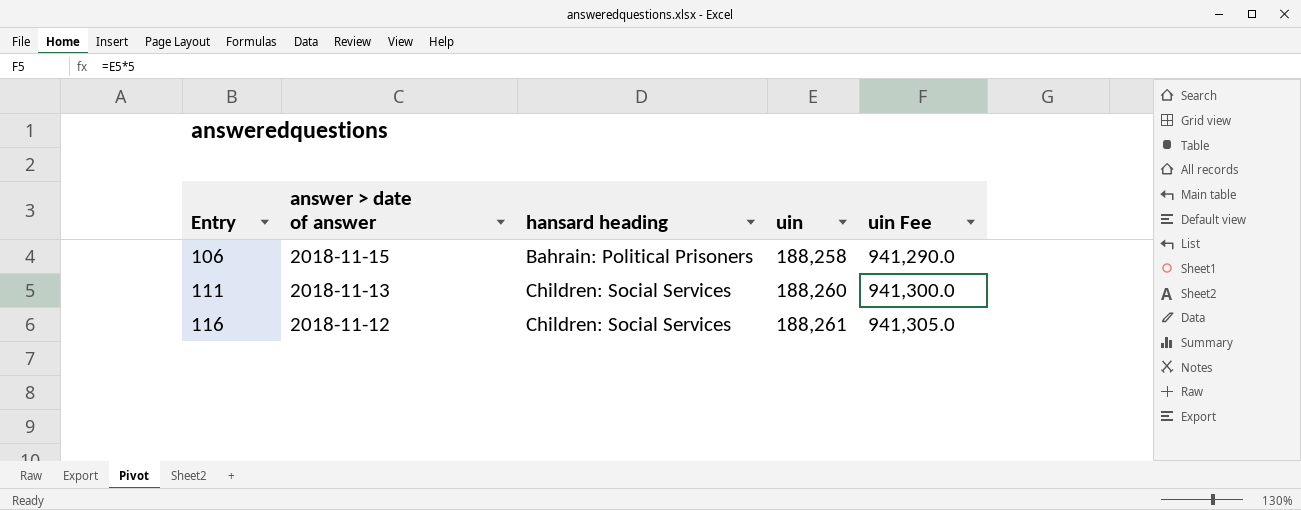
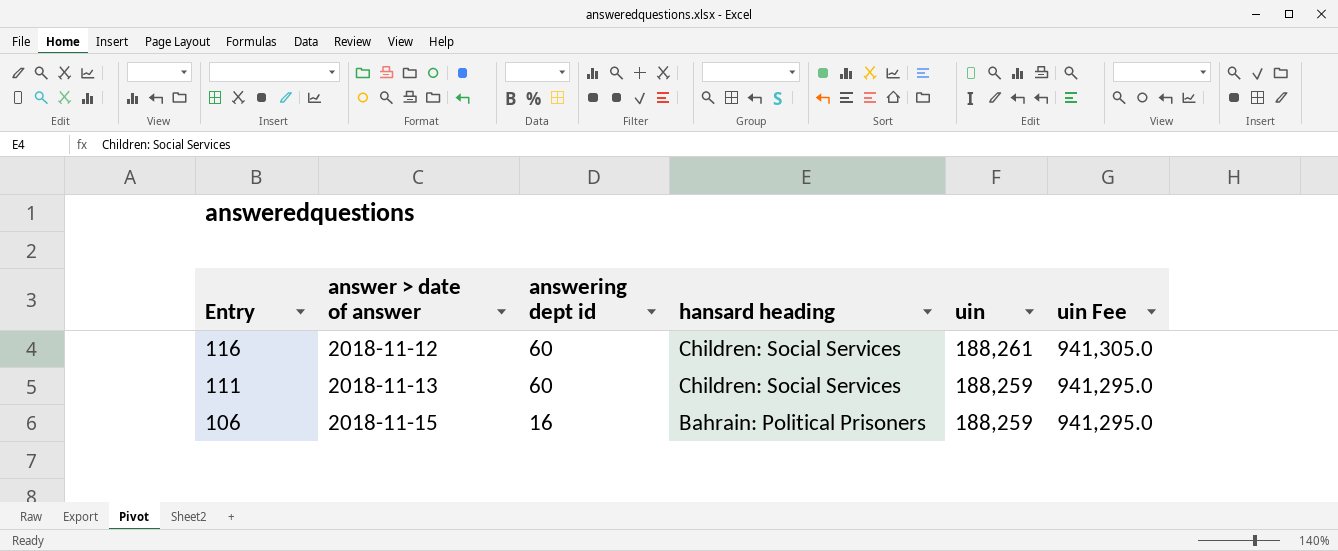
row order: Entry ascending -> Entry descending
column answering dept id | position: none -> 3
111 | uin: 188,260 -> 188,259
111 | uin Fee: 941,300.0 -> 941,295.0
106 | uin: 188,258 -> 188,259
106 | uin Fee: 941,290.0 -> 941,295.0

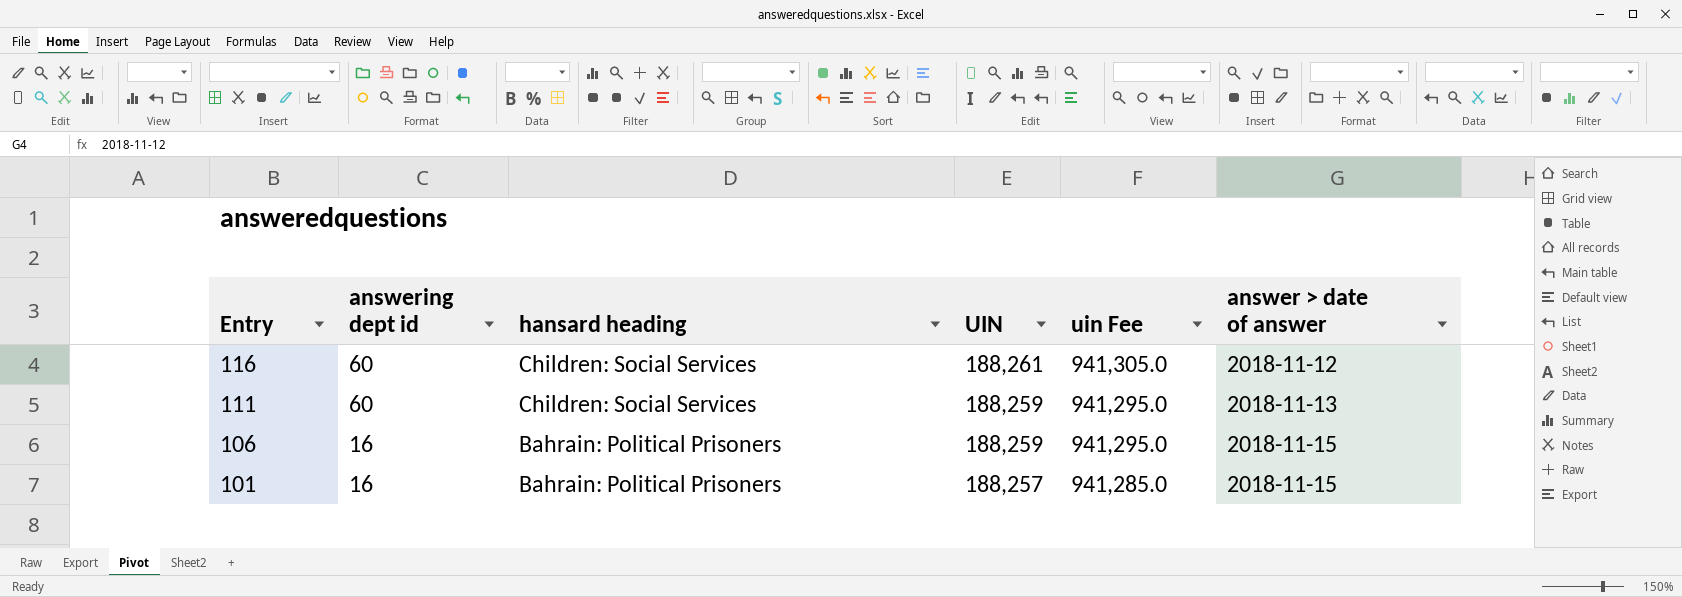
column name: uin -> UIN
column answer > date of answer | position: 2 -> 6
row 101: none -> 16 | Bahrain: Political Prisoners | 188,257 | 941,285.0 | 2018-11-15

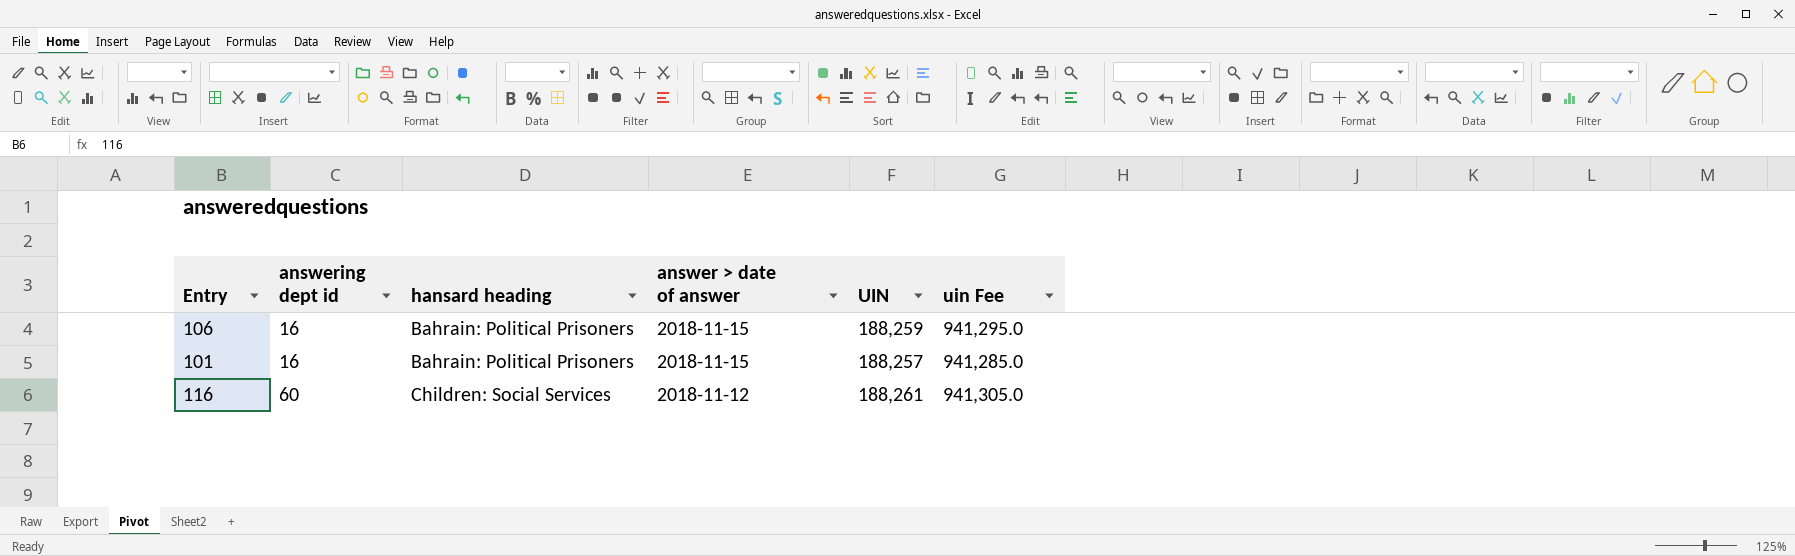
row order: Entry descending -> answering dept id ascending
column answer > date of answer | position: 6 -> 4
row 111: 60 | Children: Social Services | 188,259 | 941,295.0 | 2018-11-13 -> none

